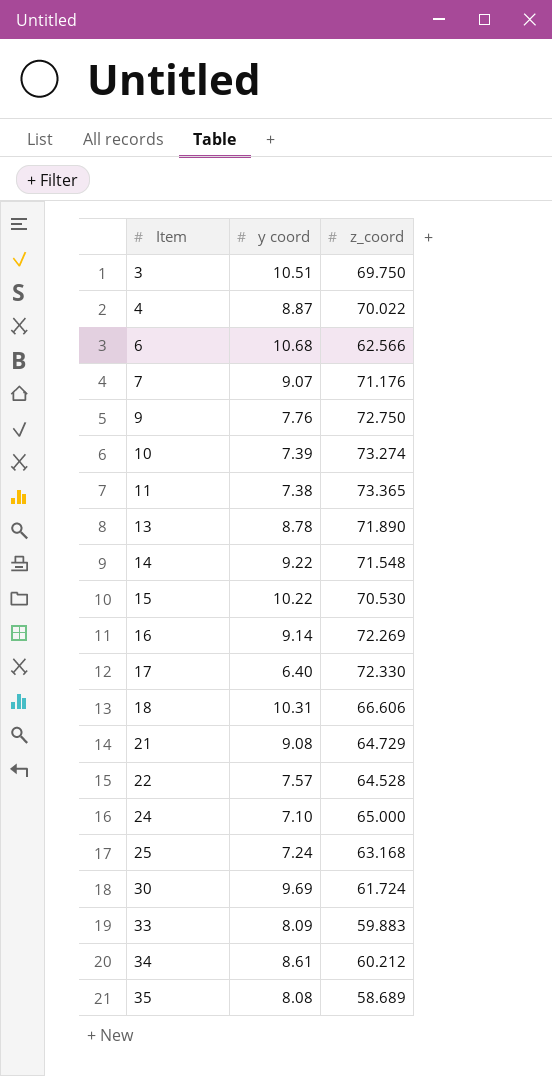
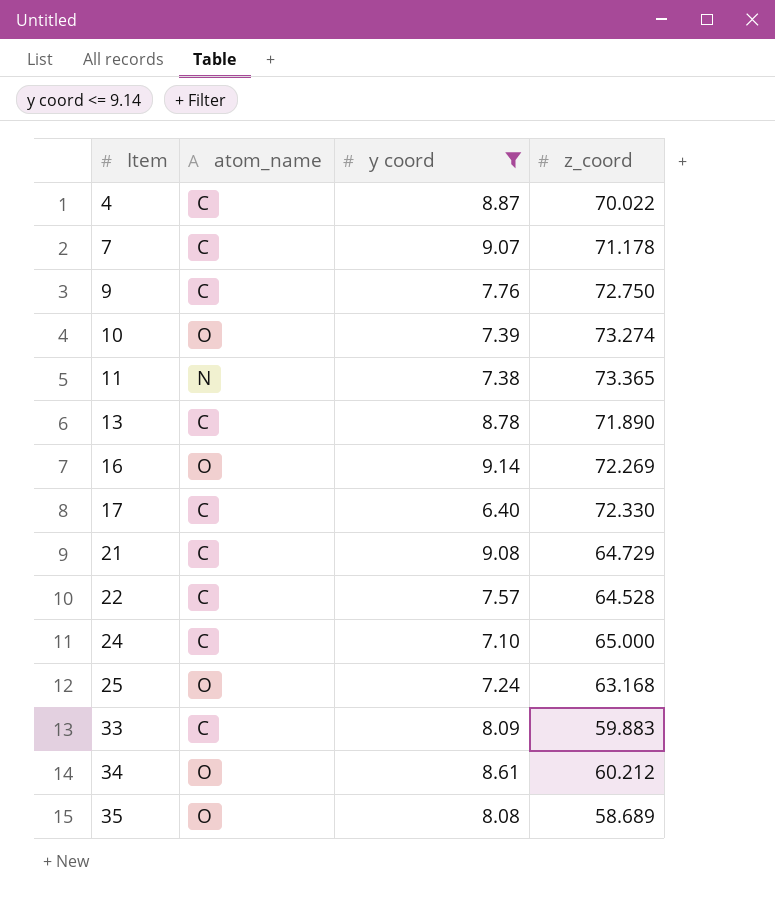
filter: none -> y coord <= 9.14
column atom_name | position: none -> 2
7 | z_coord: 71.176 -> 71.178

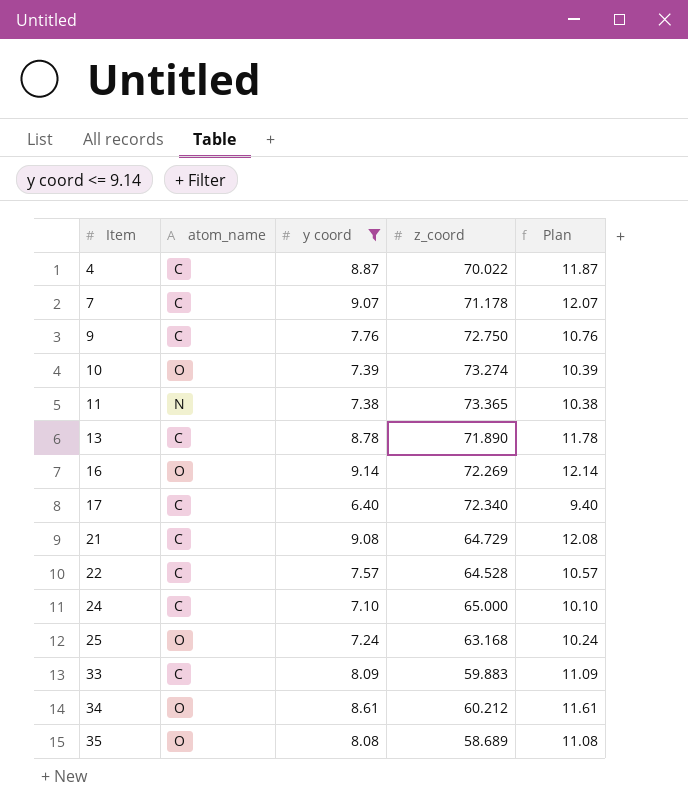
column Plan | formula: none -> [y coord] + 3
17 | z_coord: 72.330 -> 72.340

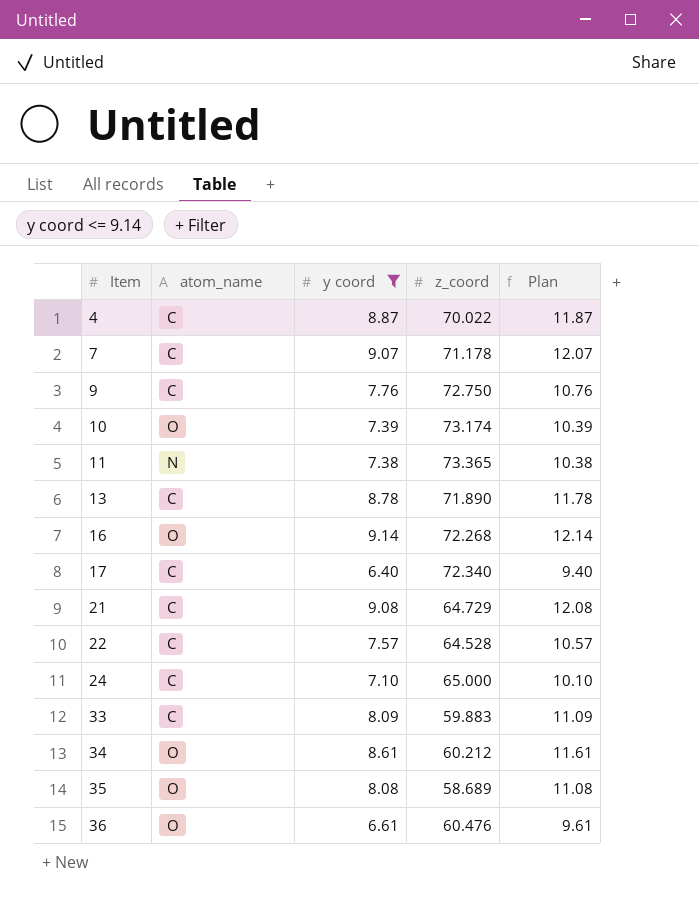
row 25: O | 7.24 | 63.168 | 10.24 -> none
10 | z_coord: 73.274 -> 73.174
16 | z_coord: 72.269 -> 72.268
row 36: none -> O | 6.61 | 60.476 | 9.61

